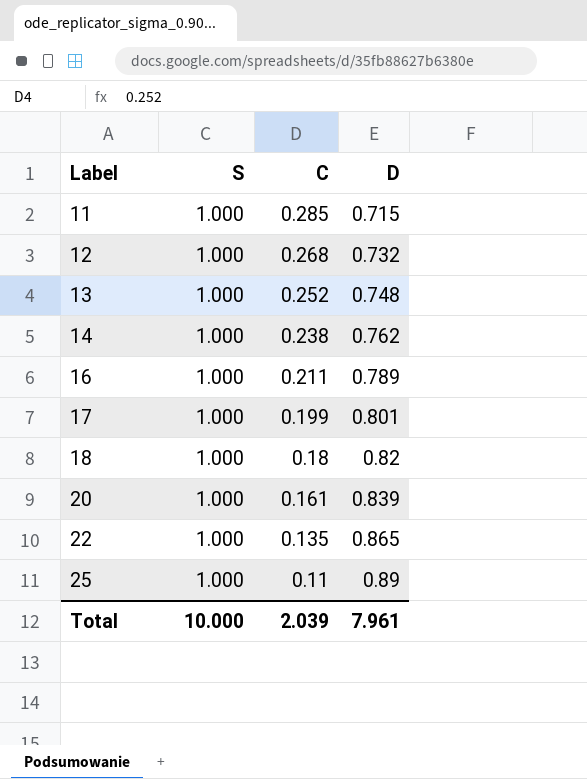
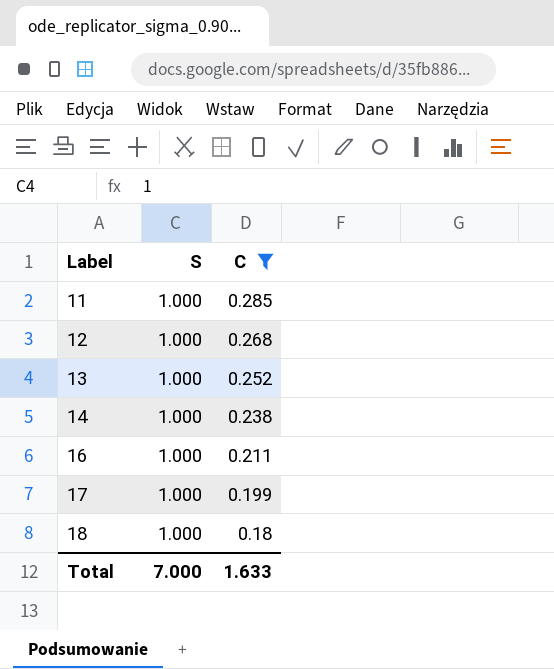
filter: none -> C >= 0.18
column D | formula: [S] - [C] -> none
Total | S: 10.000 -> 7.000
Total | C: 2.039 -> 1.633

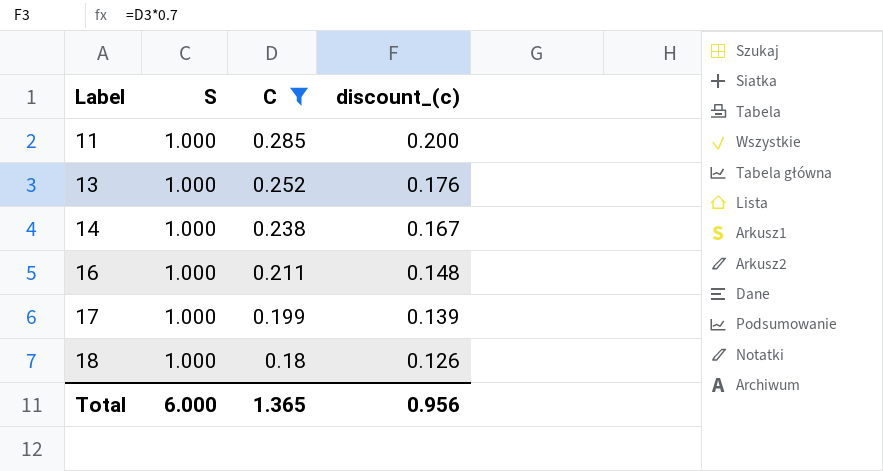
column discount_(c) | formula: none -> [C] * 0.7
row 12: 1.000 | 0.268 -> none
Total | S: 7.000 -> 6.000
Total | C: 1.633 -> 1.365

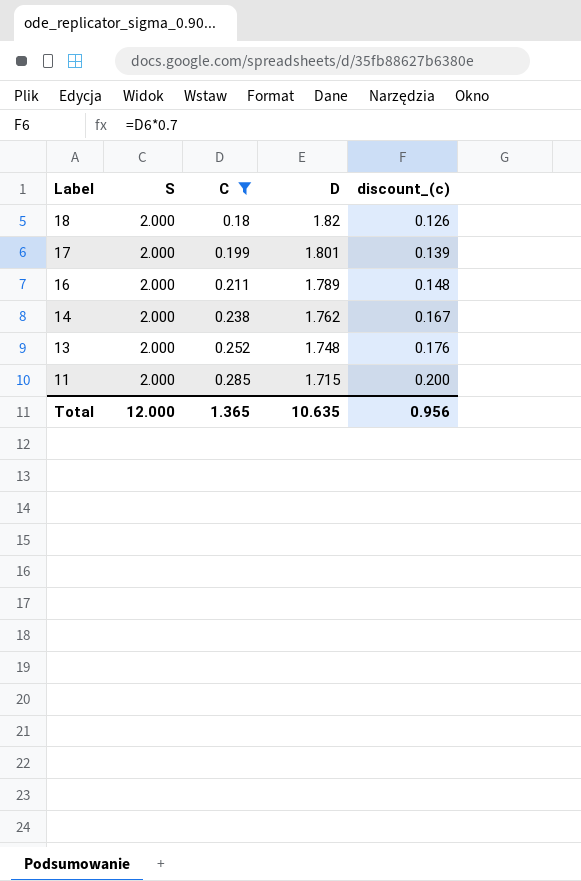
row order: Label ascending -> Label descending
column D | formula: none -> [S] - [C]
18 | S: 1.000 -> 2.000
17 | S: 1.000 -> 2.000
16 | S: 1.000 -> 2.000
14 | S: 1.000 -> 2.000
13 | S: 1.000 -> 2.000
11 | S: 1.000 -> 2.000
Total | S: 6.000 -> 12.000

